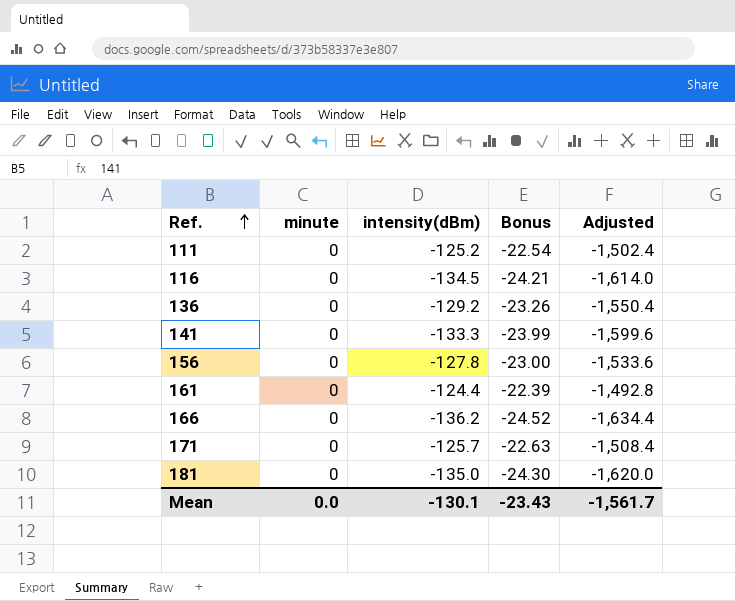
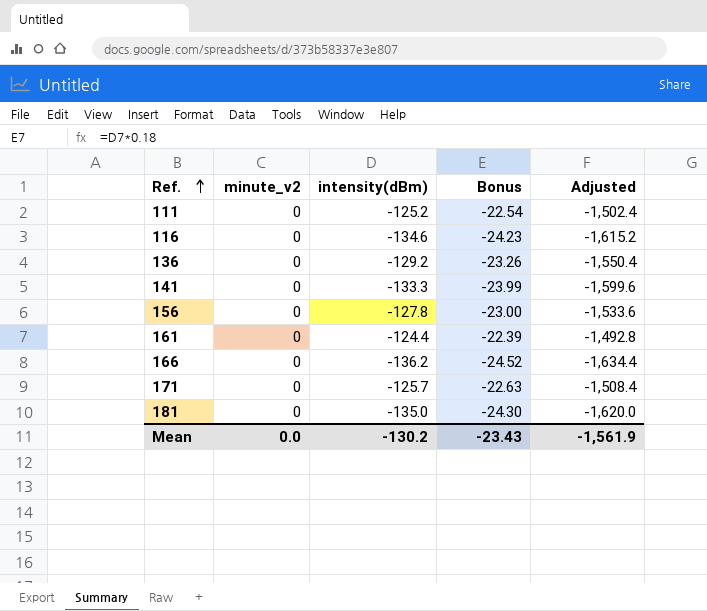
column name: minute -> minute_v2
116 | intensity(dBm): -134.5 -> -134.6
116 | Bonus: -24.21 -> -24.23
116 | Adjusted: -1,614.0 -> -1,615.2
Mean | intensity(dBm): -130.1 -> -130.2
Mean | Adjusted: -1,561.7 -> -1,561.9

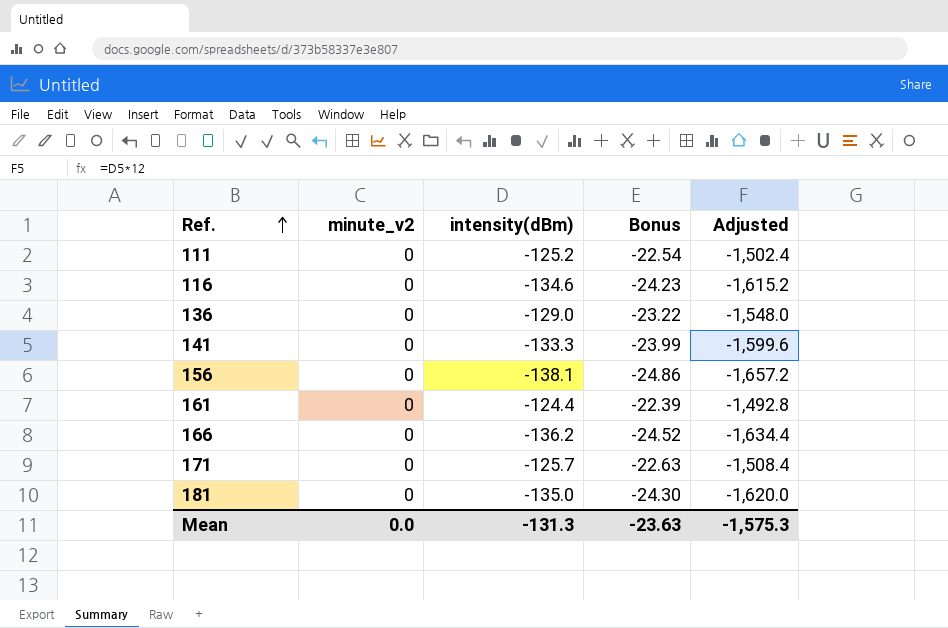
136 | intensity(dBm): -129.2 -> -129.0
136 | Bonus: -23.26 -> -23.22
136 | Adjusted: -1,550.4 -> -1,548.0
156 | intensity(dBm): -127.8 -> -138.1
156 | Bonus: -23.00 -> -24.86
156 | Adjusted: -1,533.6 -> -1,657.2
Mean | intensity(dBm): -130.2 -> -131.3
Mean | Bonus: -23.43 -> -23.63
Mean | Adjusted: -1,561.9 -> -1,575.3

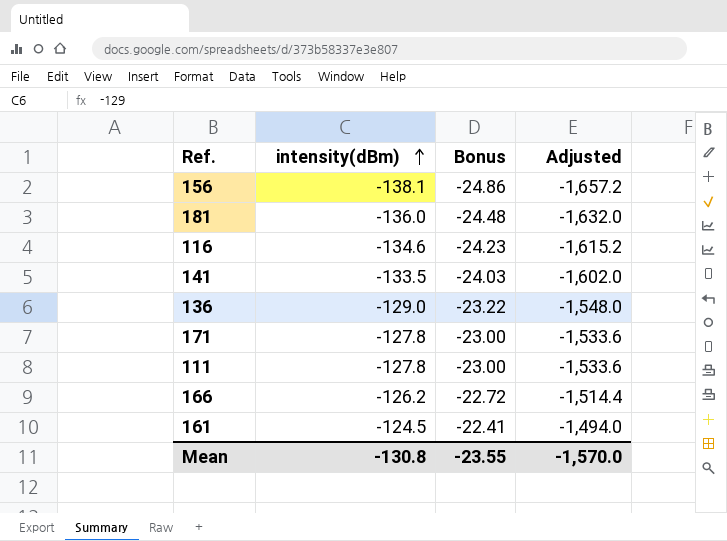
row order: Ref. ascending -> intensity(dBm) ascending
column minute_v2 | position: 2 -> none
181 | intensity(dBm): -135.0 -> -136.0
181 | Bonus: -24.30 -> -24.48
181 | Adjusted: -1,620.0 -> -1,632.0
141 | intensity(dBm): -133.3 -> -133.5
141 | Bonus: -23.99 -> -24.03
141 | Adjusted: -1,599.6 -> -1,602.0
171 | intensity(dBm): -125.7 -> -127.8
171 | Bonus: -22.63 -> -23.00
171 | Adjusted: -1,508.4 -> -1,533.6
111 | intensity(dBm): -125.2 -> -127.8
111 | Bonus: -22.54 -> -23.00
111 | Adjusted: -1,502.4 -> -1,533.6
166 | intensity(dBm): -136.2 -> -126.2
166 | Bonus: -24.52 -> -22.72
166 | Adjusted: -1,634.4 -> -1,514.4
161 | intensity(dBm): -124.4 -> -124.5
161 | Bonus: -22.39 -> -22.41
161 | Adjusted: -1,492.8 -> -1,494.0
Mean | intensity(dBm): -131.3 -> -130.8
Mean | Bonus: -23.63 -> -23.55
Mean | Adjusted: -1,575.3 -> -1,570.0

